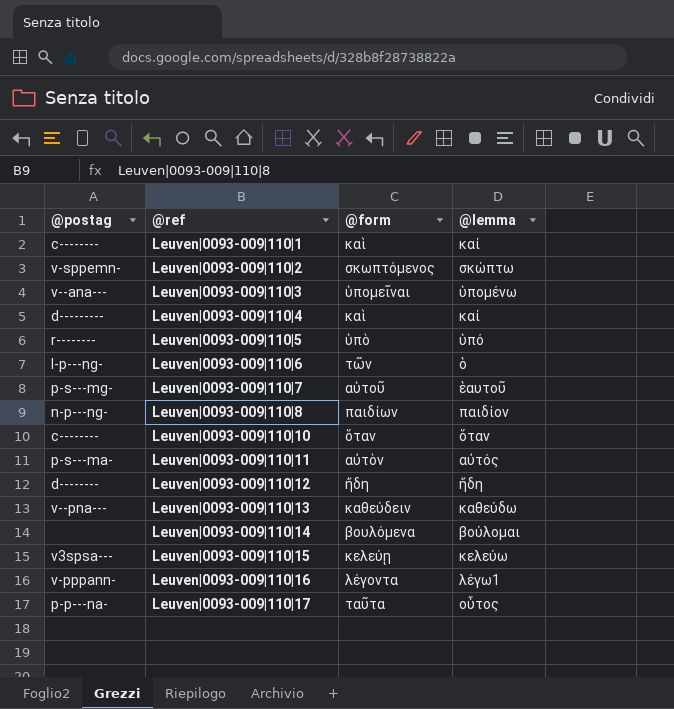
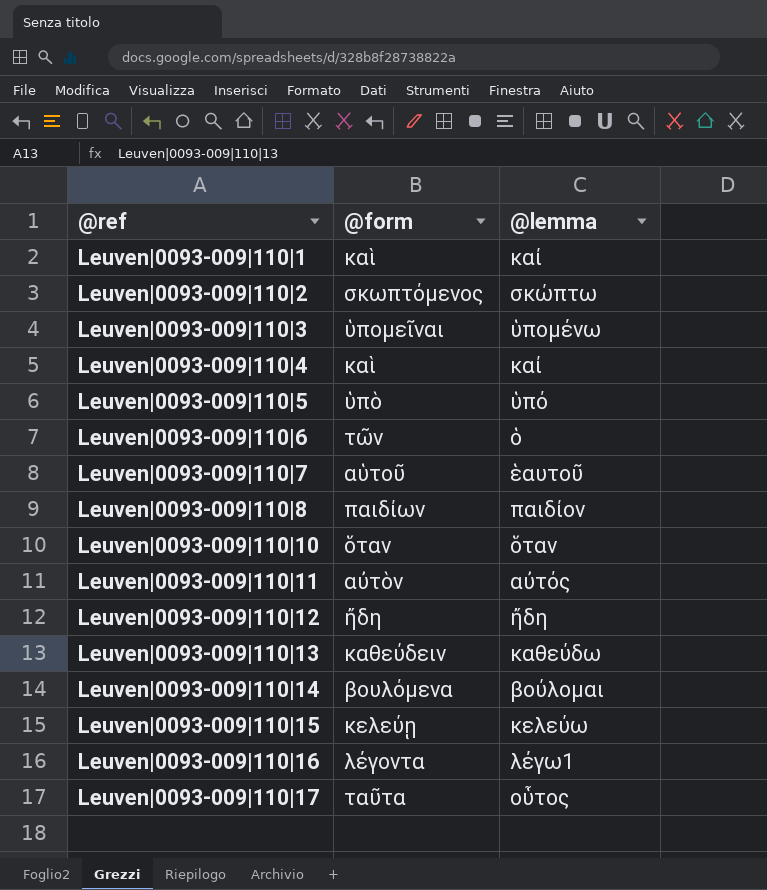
column @postag | position: 1 -> none

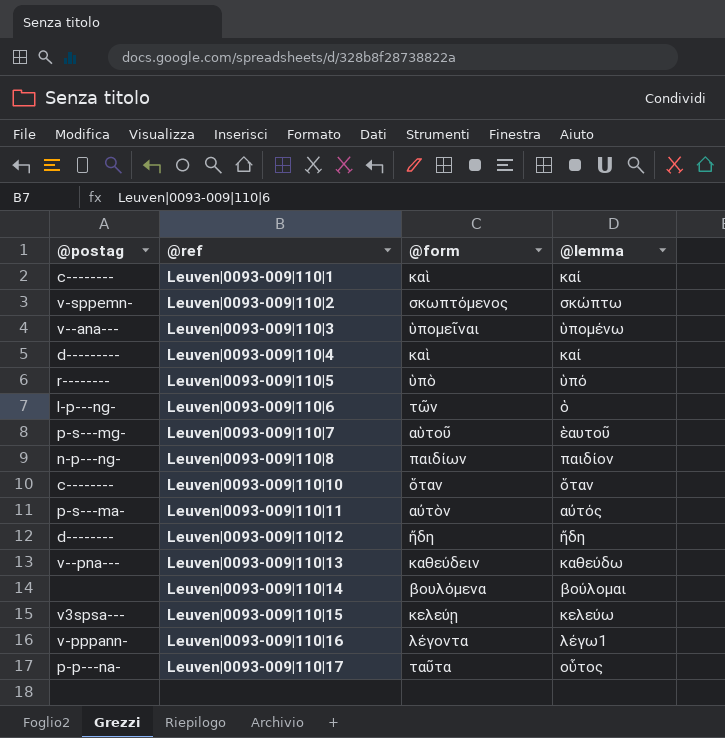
column @postag | position: none -> 1

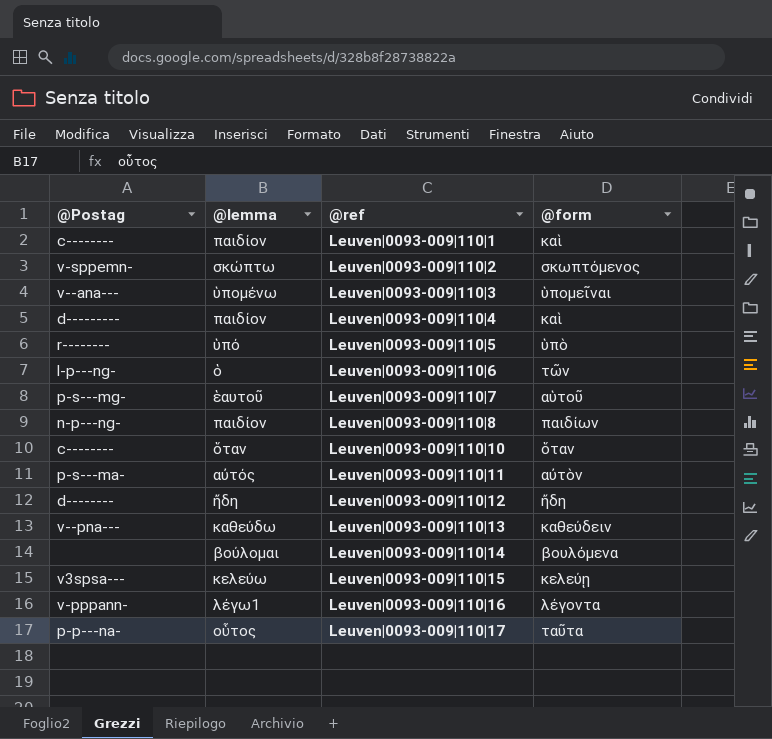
column name: @postag -> @Postag
column @lemma | position: 4 -> 2
Leuven|0093-009|110|1 | @lemma: καί -> παιδίον
Leuven|0093-009|110|4 | @lemma: καί -> παιδίον

